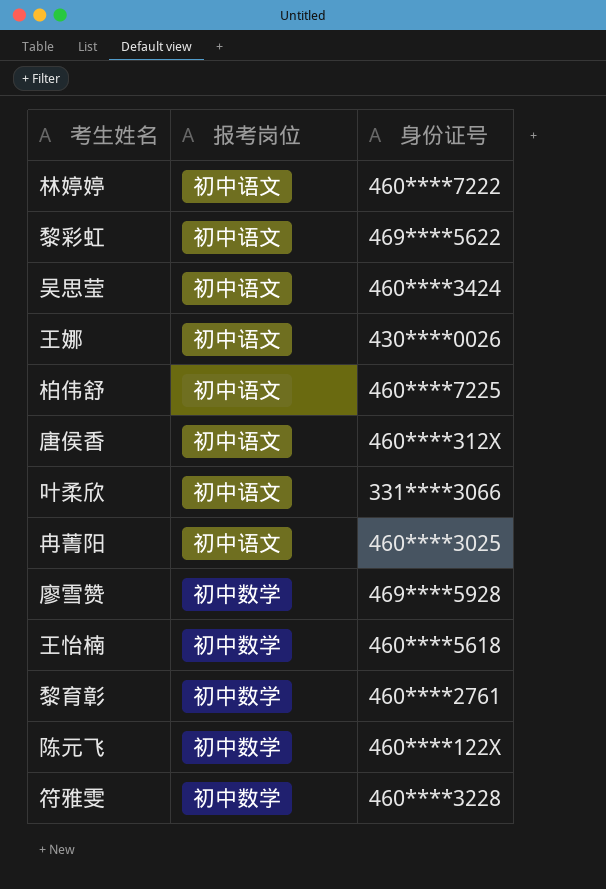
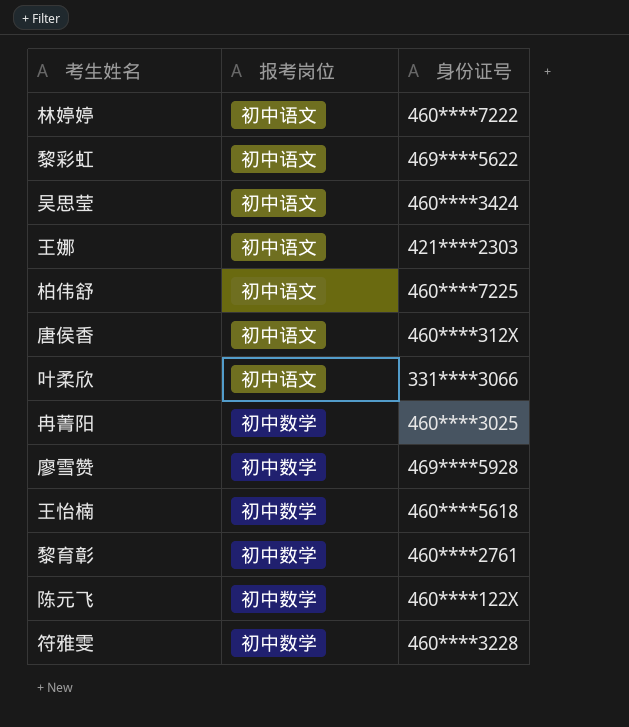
王娜 | 身份证号: 430****0026 -> 421****2303
冉菁阳 | 报考岗位: 初中语文 -> 初中数学

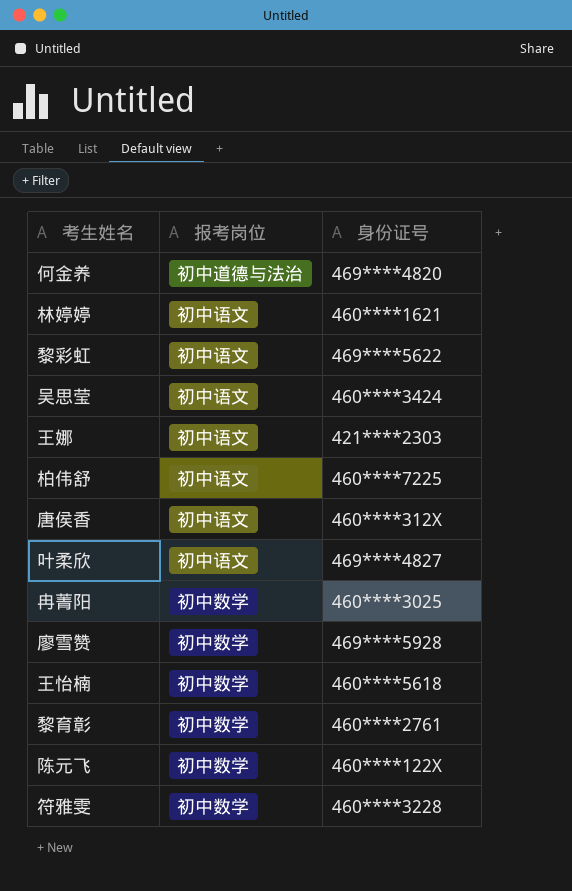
row 何金养: none -> 初中道德与法治 | 469****4820
林婷婷 | 身份证号: 460****7222 -> 460****1621
叶柔欣 | 身份证号: 331****3066 -> 469****4827

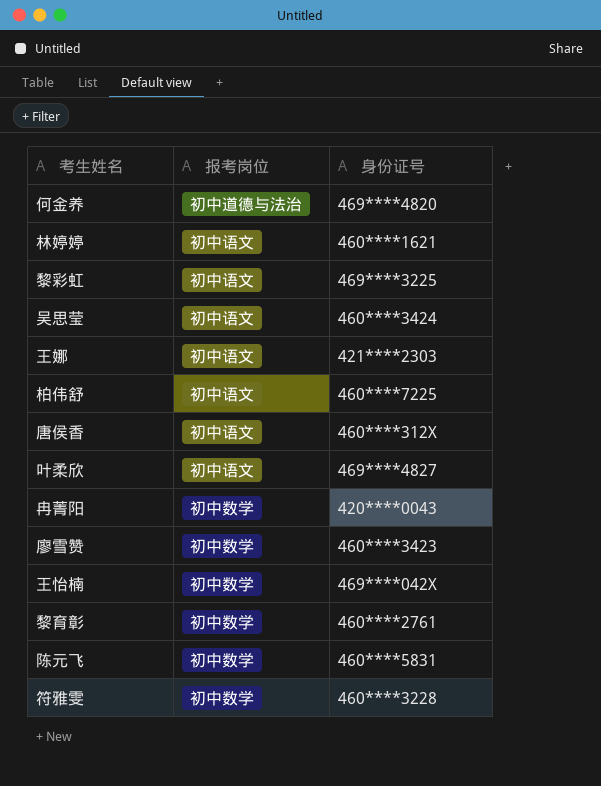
黎彩虹 | 身份证号: 469****5622 -> 469****3225
冉菁阳 | 身份证号: 460****3025 -> 420****0043
廖雪赞 | 身份证号: 469****5928 -> 460****3423
王怡楠 | 身份证号: 460****5618 -> 469****042X
陈元飞 | 身份证号: 460****122X -> 460****5831

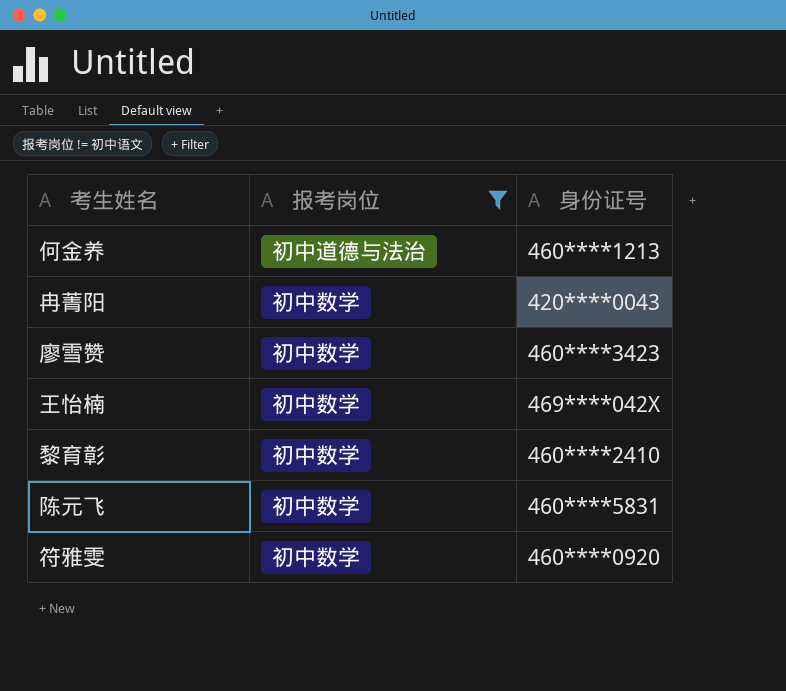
filter: none -> 报考岗位 != 初中语文
何金养 | 身份证号: 469****4820 -> 460****1213
黎育彰 | 身份证号: 460****2761 -> 460****2410
符雅雯 | 身份证号: 460****3228 -> 460****0920

